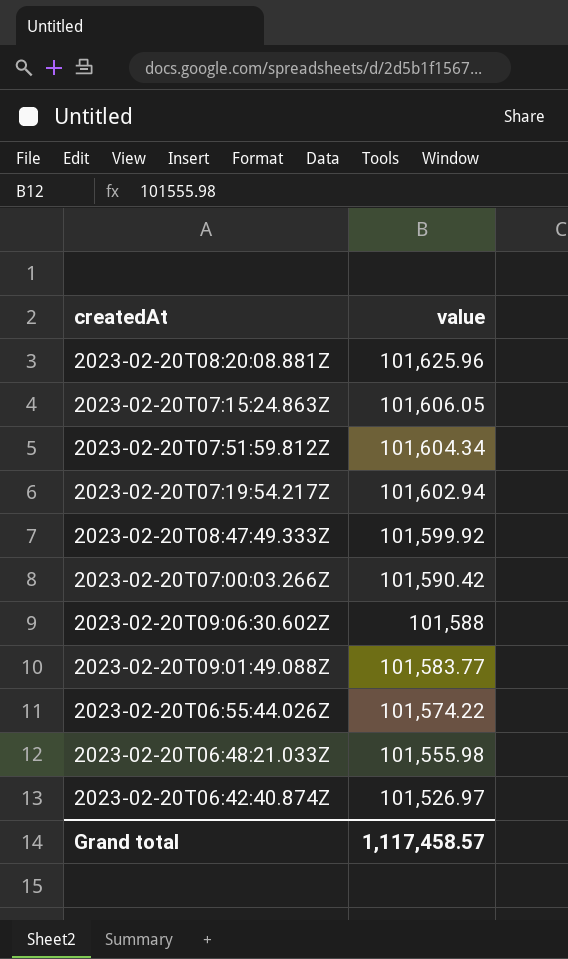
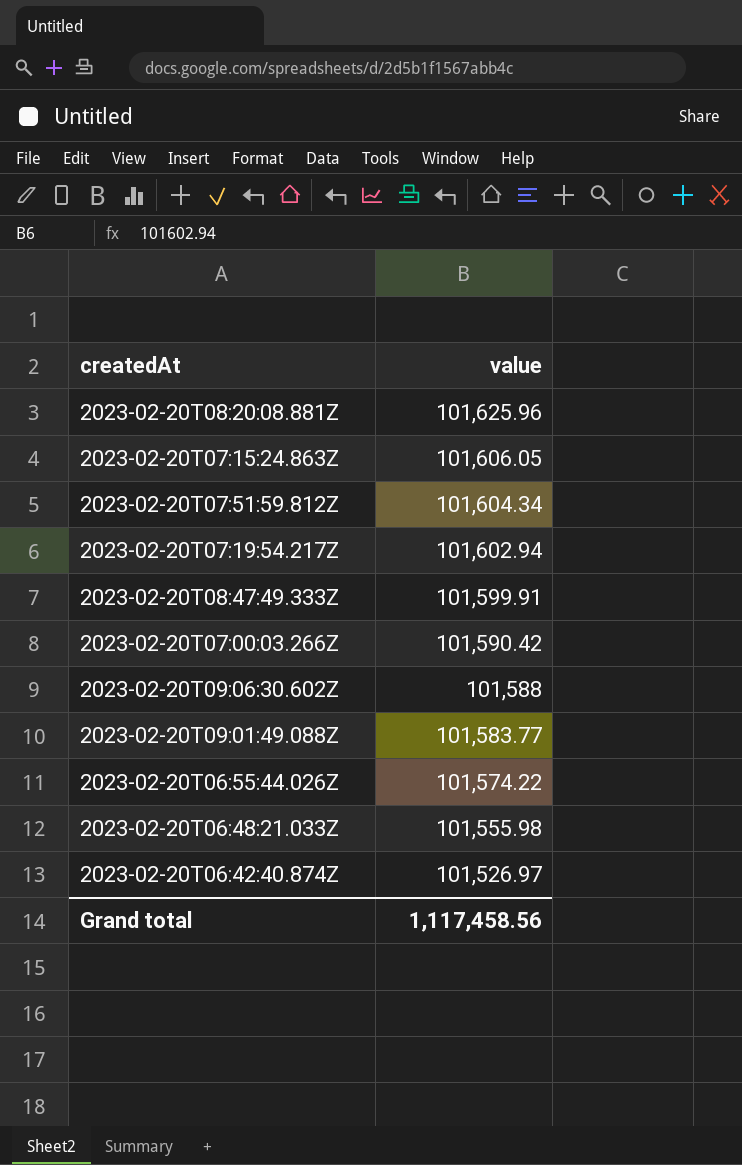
2023-02-20T08:47:49.333Z | value: 101,599.92 -> 101,599.91
Grand total | value: 1,117,458.57 -> 1,117,458.56

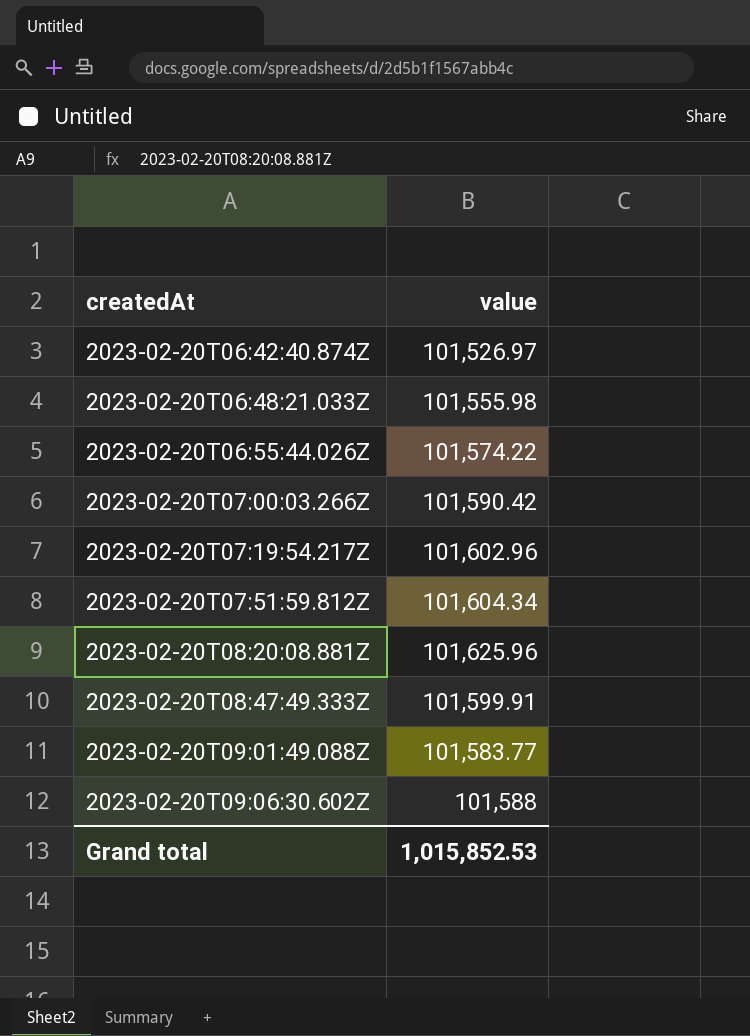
row order: value descending -> createdAt ascending
row 2023-02-20T07:15:24.863Z: 101,606.05 -> none
2023-02-20T07:19:54.217Z | value: 101,602.94 -> 101,602.96
Grand total | value: 1,117,458.56 -> 1,015,852.53

